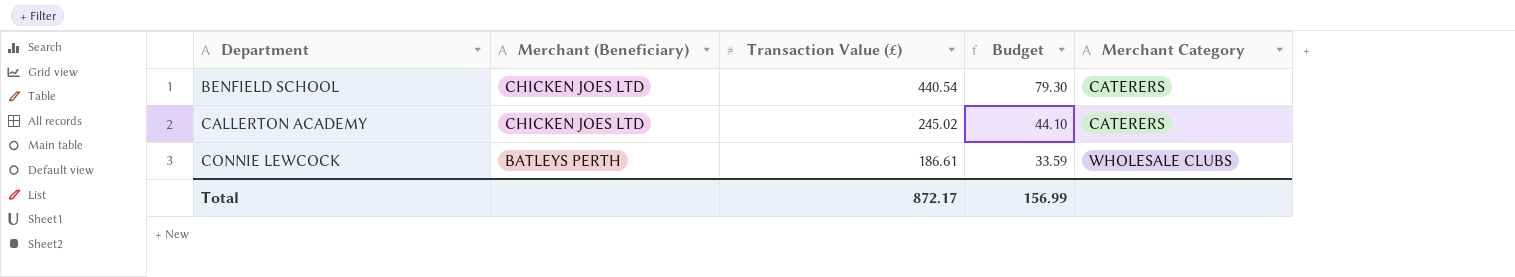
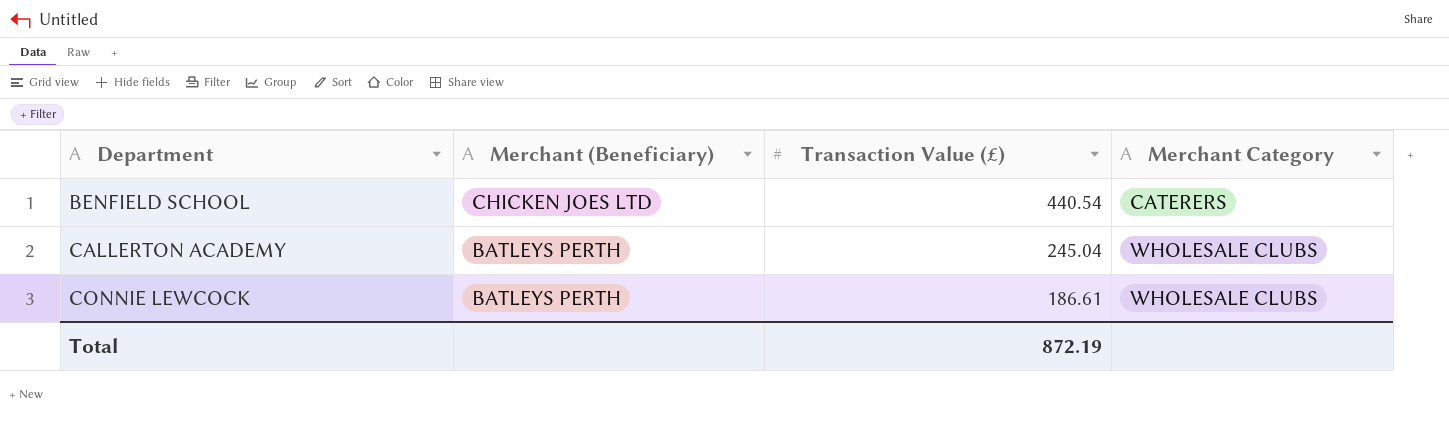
column Budget | formula: [Transaction Value (£)] * 0.18 -> none
CALLERTON ACADEMY | Merchant (Beneficiary): CHICKEN JOES LTD -> BATLEYS PERTH
CALLERTON ACADEMY | Transaction Value (£): 245.02 -> 245.04
CALLERTON ACADEMY | Merchant Category: CATERERS -> WHOLESALE CLUBS
Total | Transaction Value (£): 872.17 -> 872.19

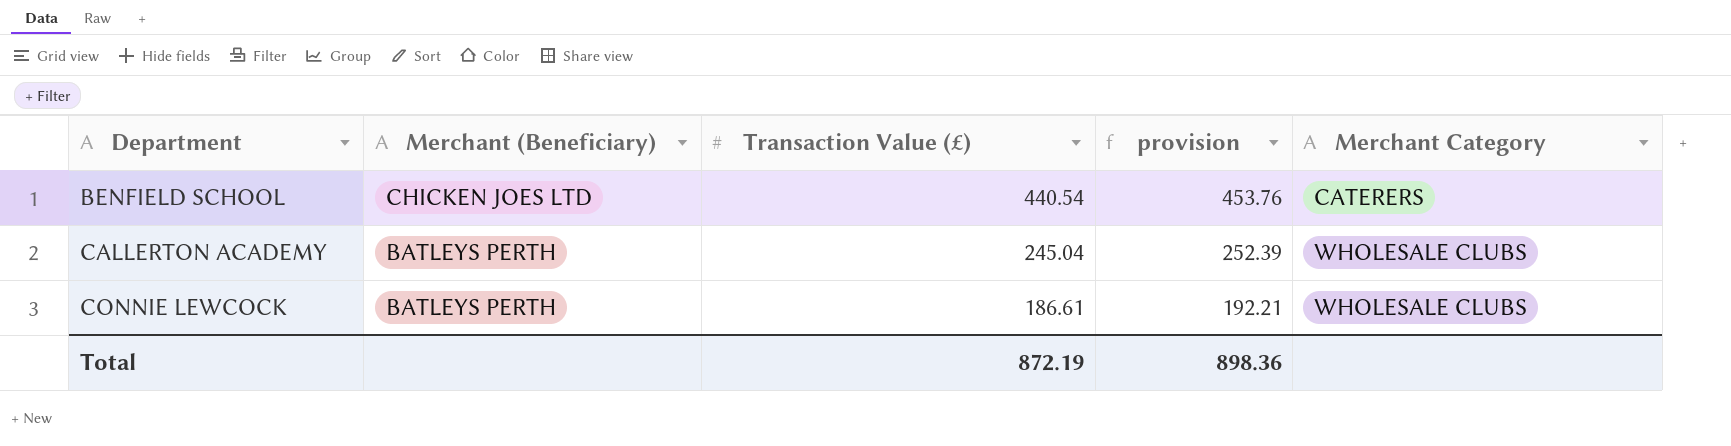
column provision | formula: none -> [Transaction Value (£)] * 1.03

